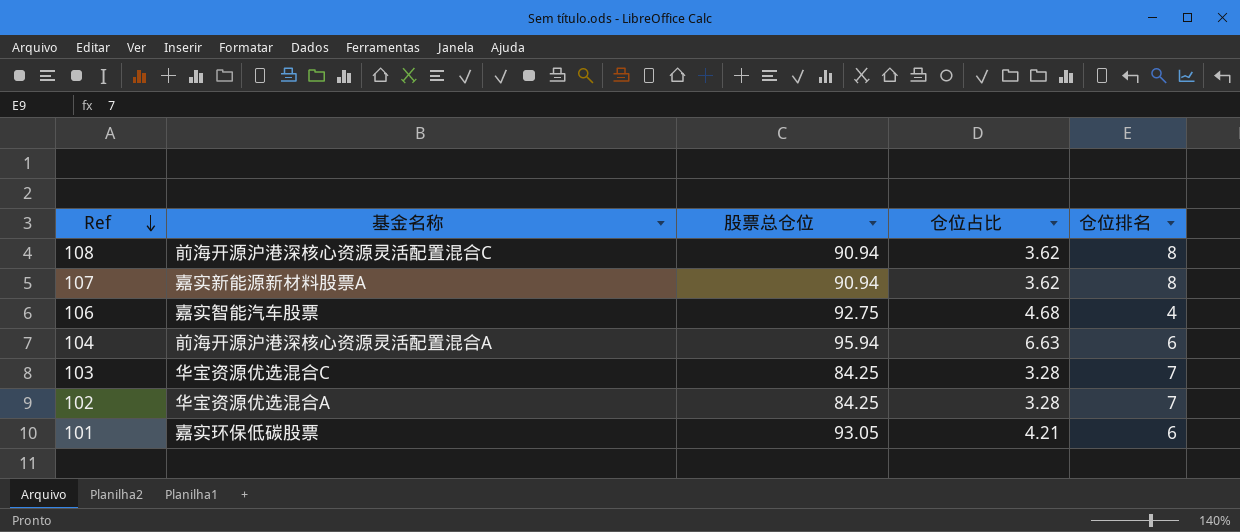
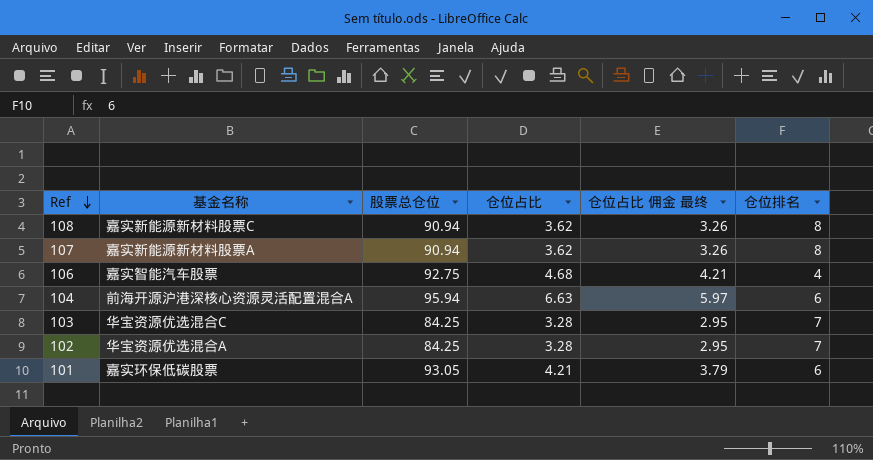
column 仓位占比 佣金 最终 | formula: none -> [仓位占比] * 0.9
108 | 基金名称: 前海开源沪港深核心资源灵活配置混合C -> 嘉实新能源新材料股票C

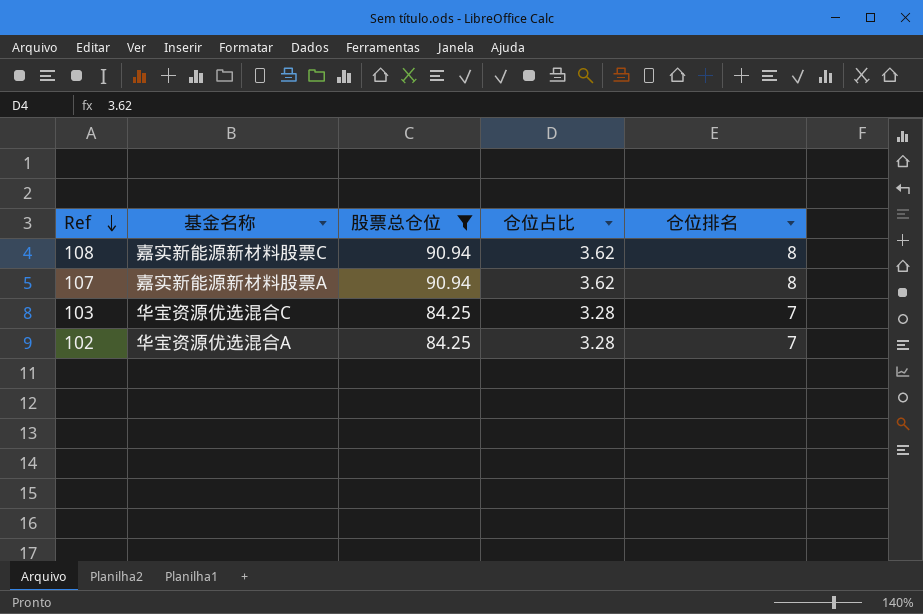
filter: none -> 股票总仓位 <= 90.94
column 仓位占比 佣金 最终 | formula: [仓位占比] * 0.9 -> none

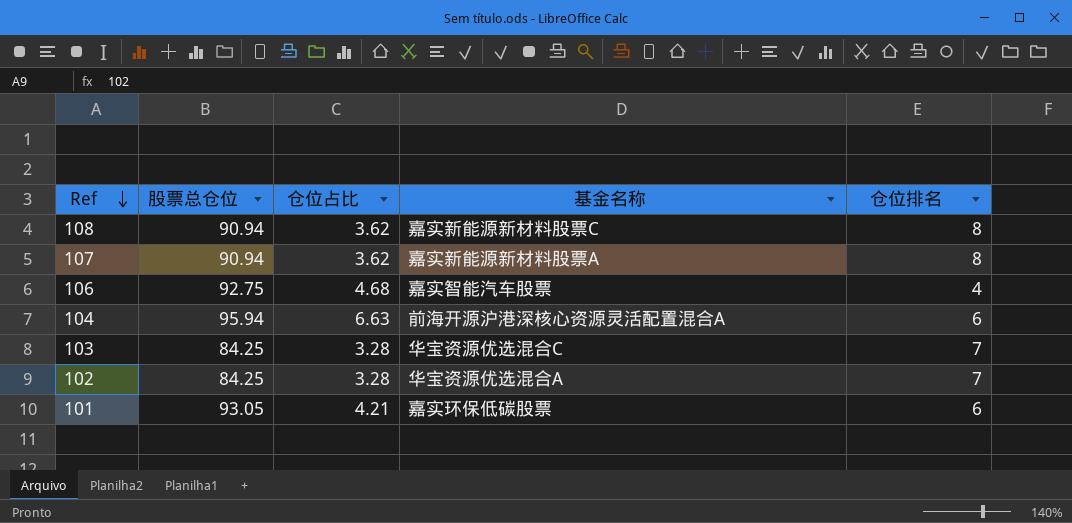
filter: 股票总仓位 <= 90.94 -> none
column 基金名称 | position: 2 -> 4

